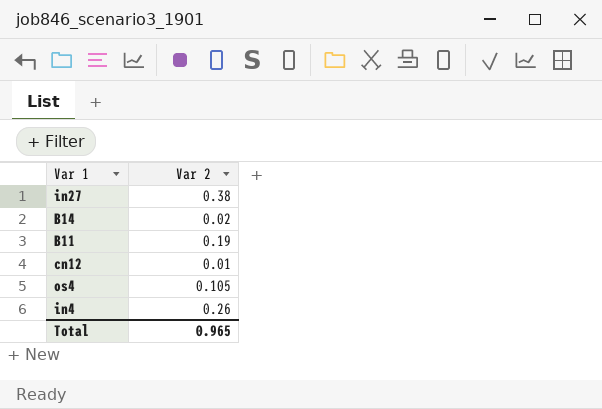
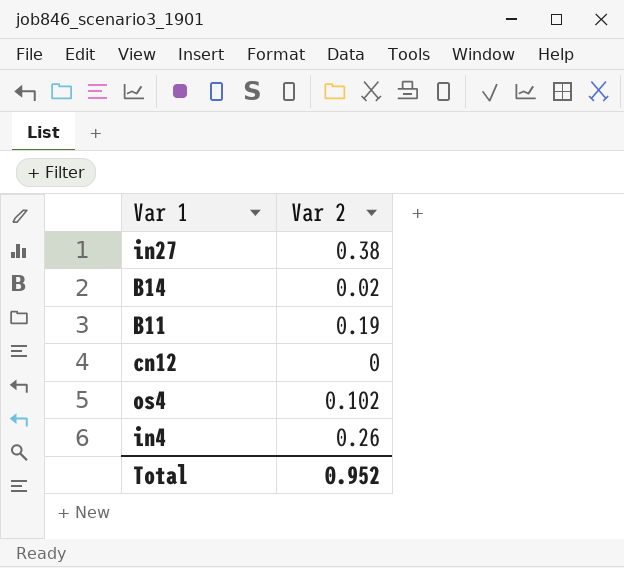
cn12 | Var 2: 0.01 -> 0
os4 | Var 2: 0.105 -> 0.102
Total | Var 2: 0.965 -> 0.952

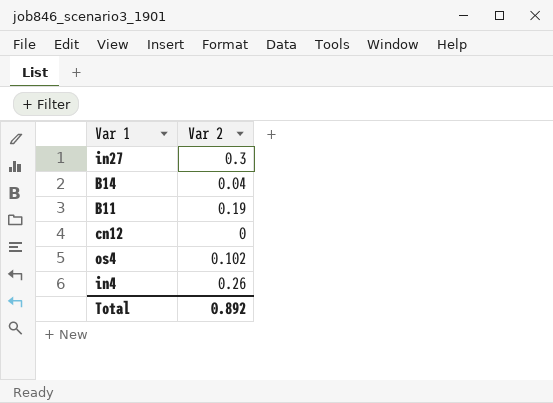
in27 | Var 2: 0.38 -> 0.3
B14 | Var 2: 0.02 -> 0.04
Total | Var 2: 0.952 -> 0.892

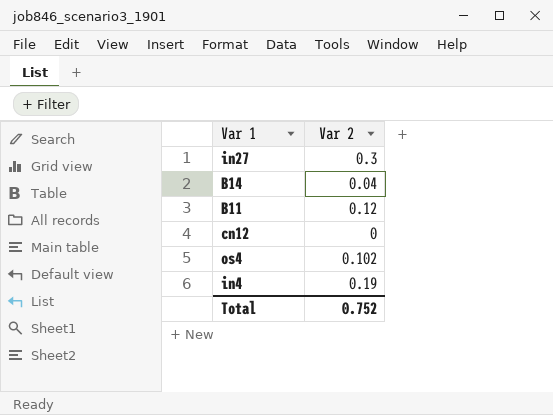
B11 | Var 2: 0.19 -> 0.12
in4 | Var 2: 0.26 -> 0.19
Total | Var 2: 0.892 -> 0.752

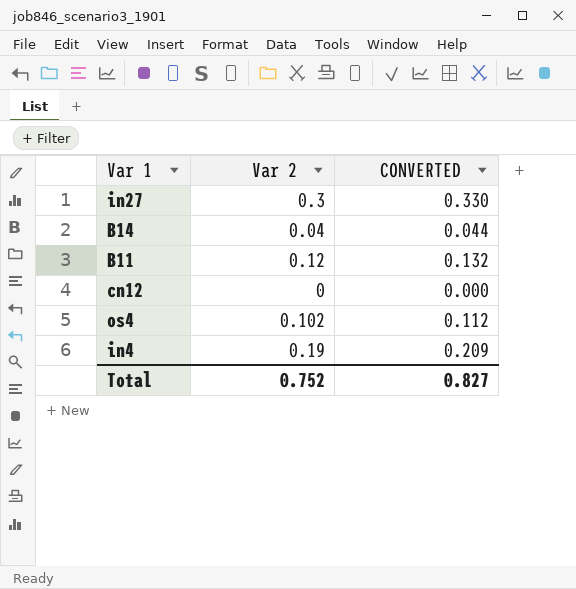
column CONVERTED | formula: none -> [Var 2] * 1.1

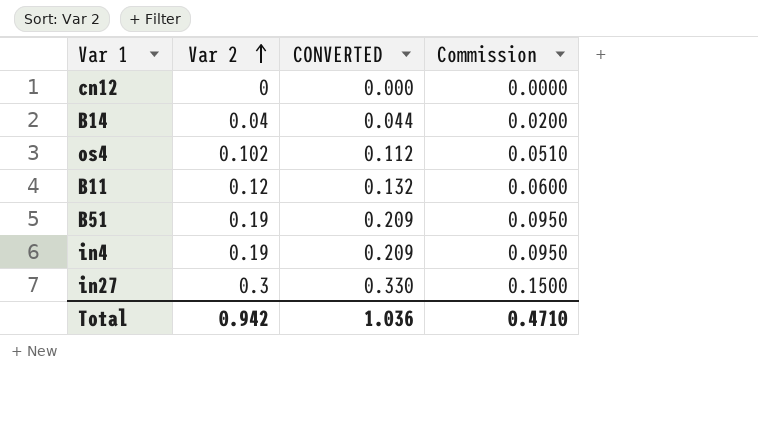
row order: none -> Var 2 ascending
column Commission | formula: none -> [Var 2] * 0.5
row B51: none -> 0.19 | 0.209 | 0.0950
Total | Var 2: 0.752 -> 0.942
Total | CONVERTED: 0.827 -> 1.036

